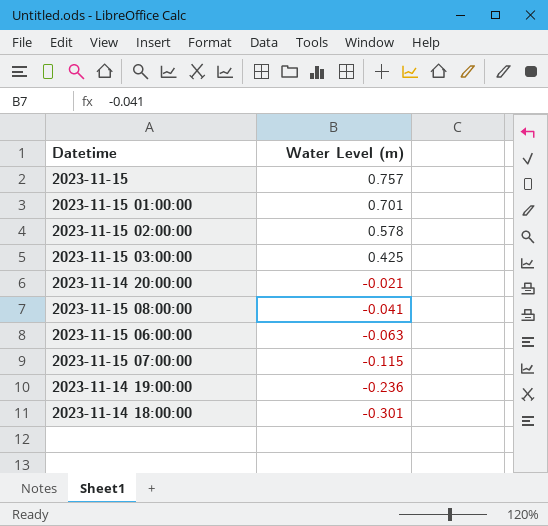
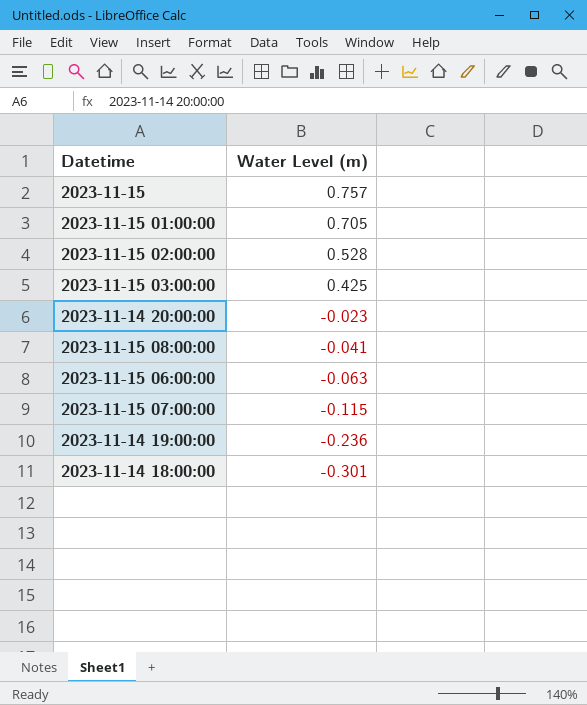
2023-11-15 01:00:00 | Water Level (m): 0.701 -> 0.705
2023-11-15 02:00:00 | Water Level (m): 0.578 -> 0.528
2023-11-14 20:00:00 | Water Level (m): -0.021 -> -0.023

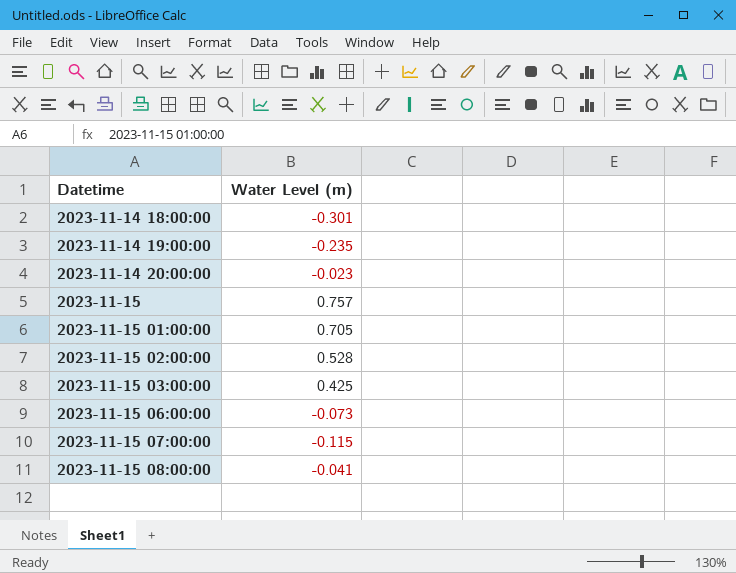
row order: Water Level (m) descending -> Datetime ascending
2023-11-14 19:00:00 | Water Level (m): -0.236 -> -0.235
2023-11-15 06:00:00 | Water Level (m): -0.063 -> -0.073

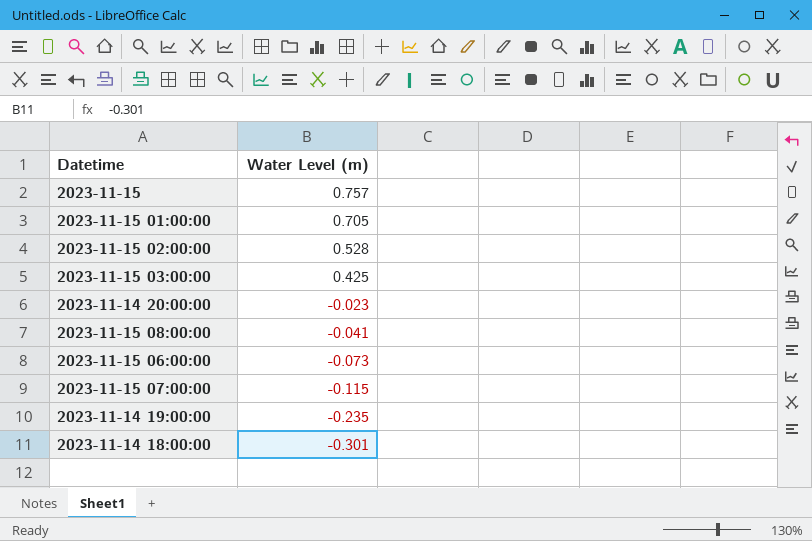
row order: Datetime ascending -> Water Level (m) descending

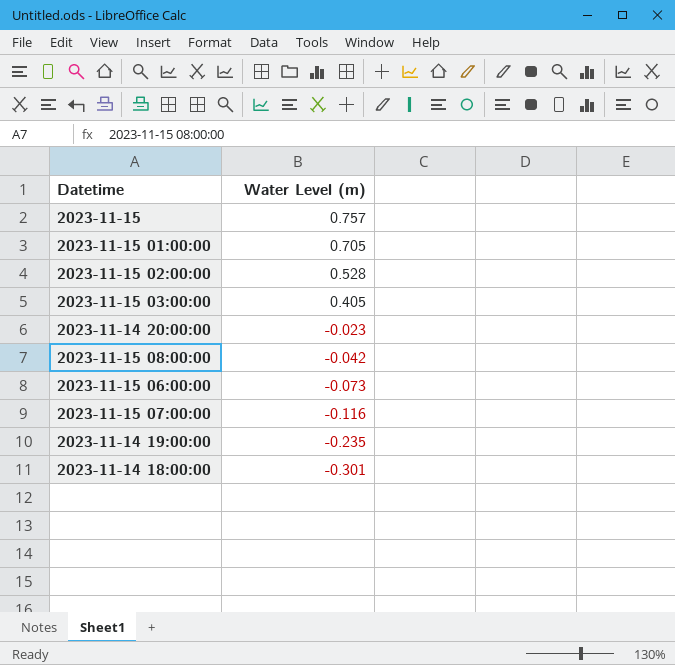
2023-11-15 03:00:00 | Water Level (m): 0.425 -> 0.405
2023-11-15 08:00:00 | Water Level (m): -0.041 -> -0.042
2023-11-15 07:00:00 | Water Level (m): -0.115 -> -0.116

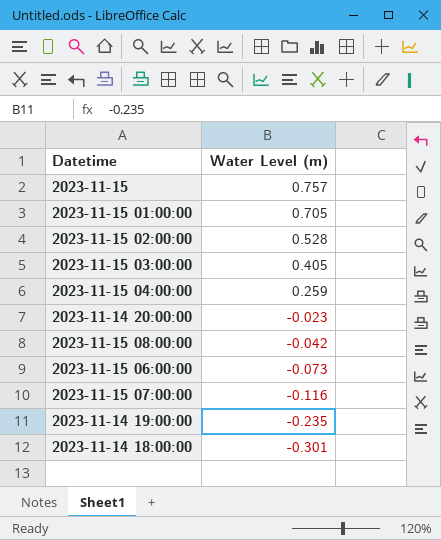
row 2023-11-15 04:00:00: none -> 0.259

